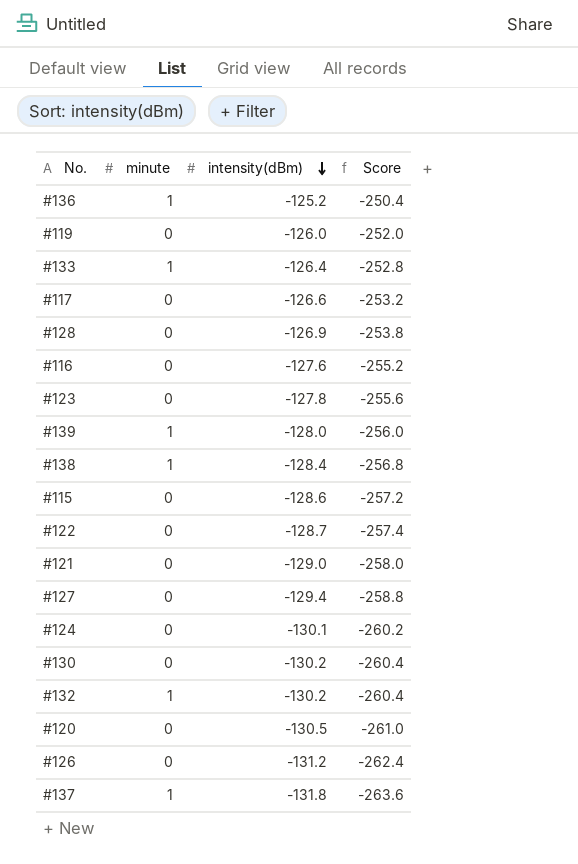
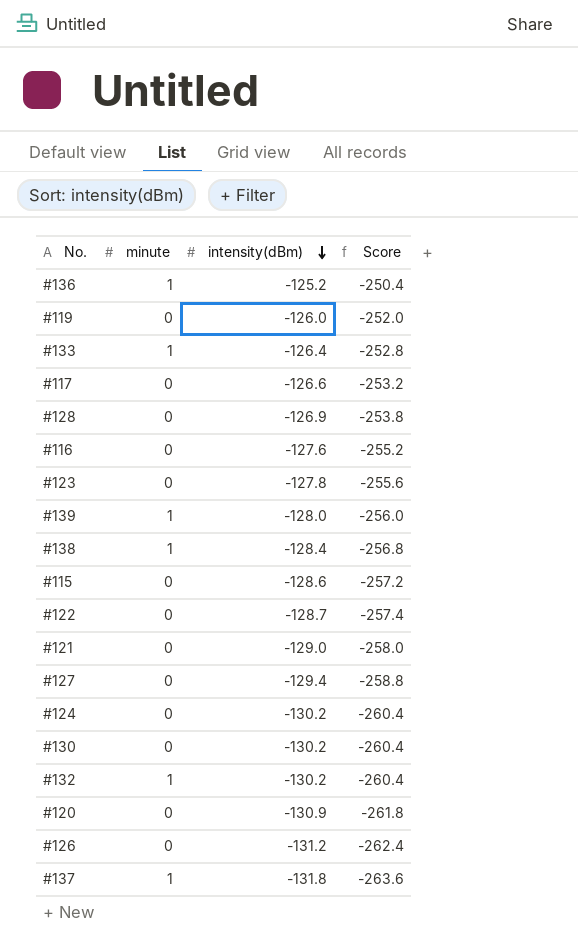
#124 | intensity(dBm): -130.1 -> -130.2
#124 | Score: -260.2 -> -260.4
#120 | intensity(dBm): -130.5 -> -130.9
#120 | Score: -261.0 -> -261.8

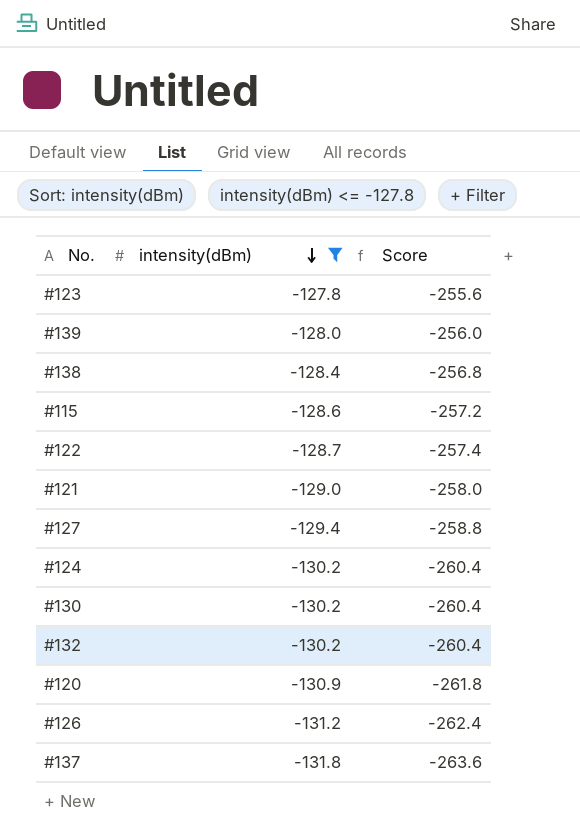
filter: none -> intensity(dBm) <= -127.8
column minute | position: 2 -> none

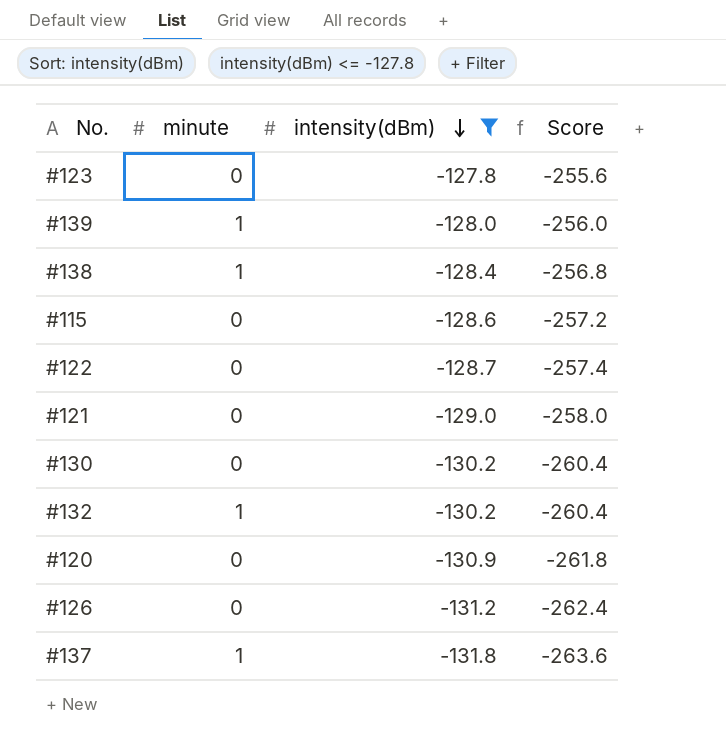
column minute | position: none -> 2
row #127: -129.4 | -258.8 -> none
row #124: -130.2 | -260.4 -> none

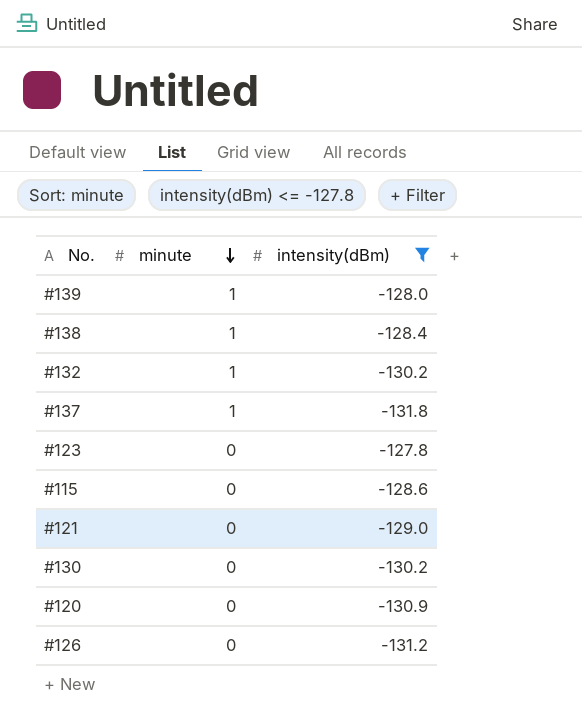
row order: intensity(dBm) descending -> minute descending
column Score | formula: [intensity(dBm)] * 2 -> none
row #122: 0 | -128.7 | -257.4 -> none

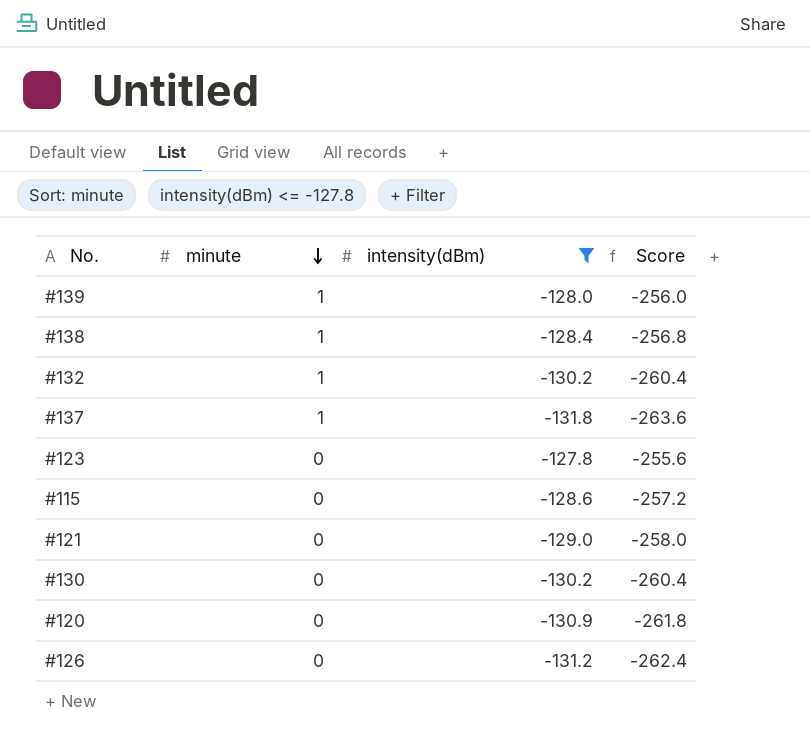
column Score | formula: none -> [intensity(dBm)] * 2

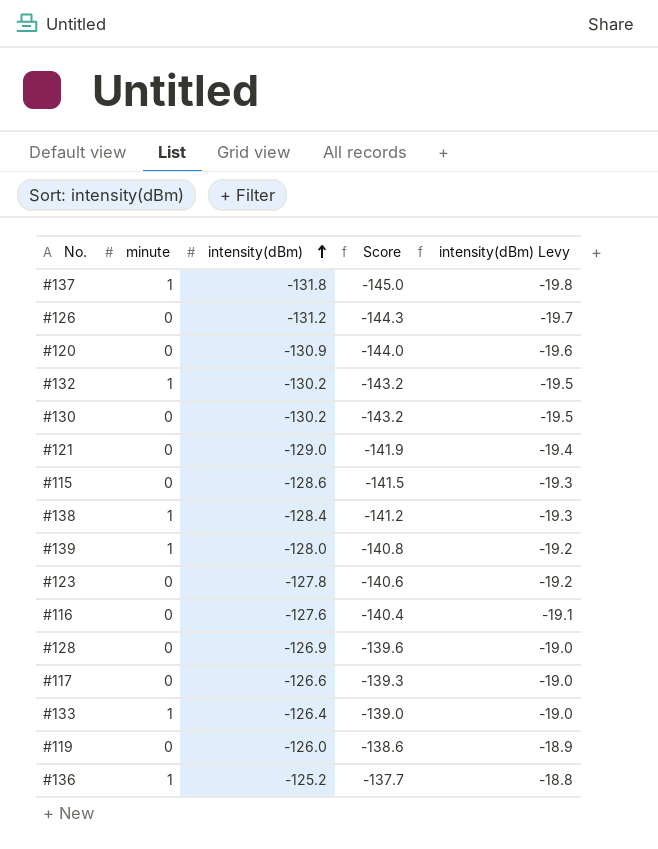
filter: intensity(dBm) <= -127.8 -> none
row order: minute descending -> intensity(dBm) ascending
column Score | formula: [intensity(dBm)] * 2 -> [intensity(dBm)] * 1.1
column intensity(dBm) Levy | formula: none -> [intensity(dBm)] * 0.15

